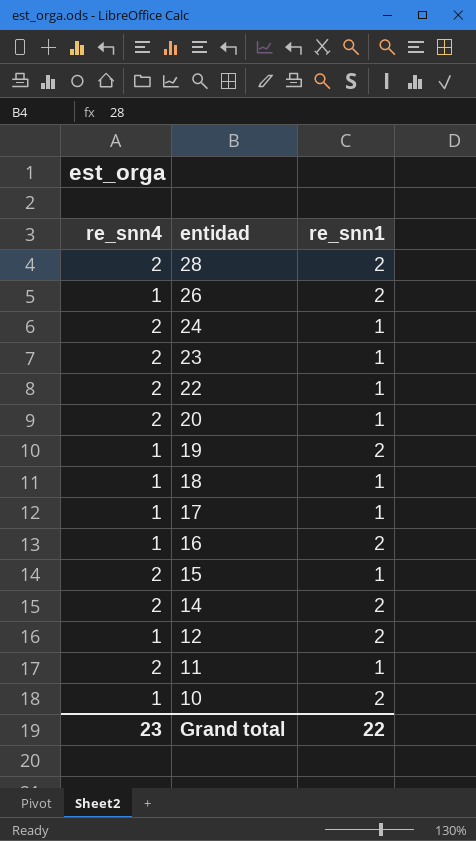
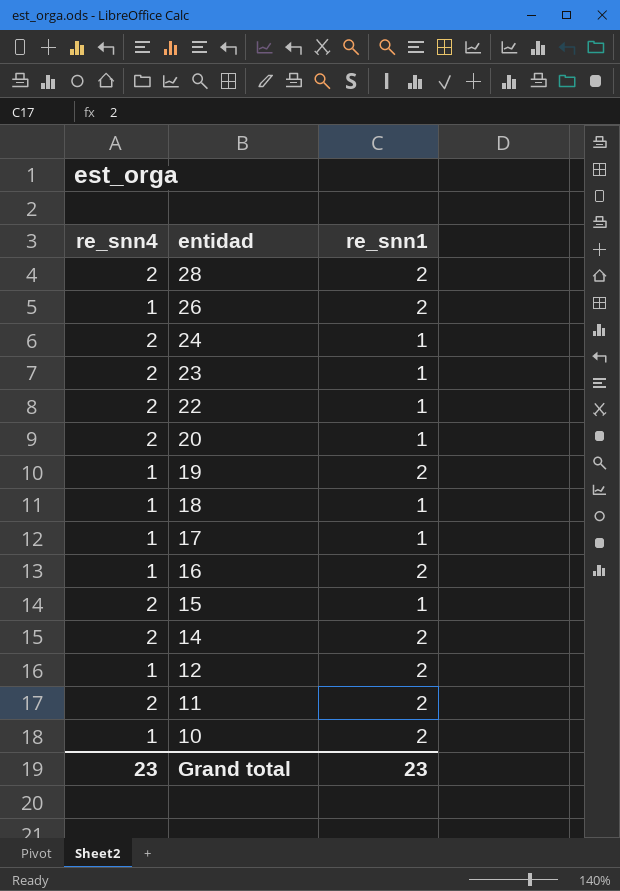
11 | re_snn1: 1 -> 2
Grand total | re_snn1: 22 -> 23

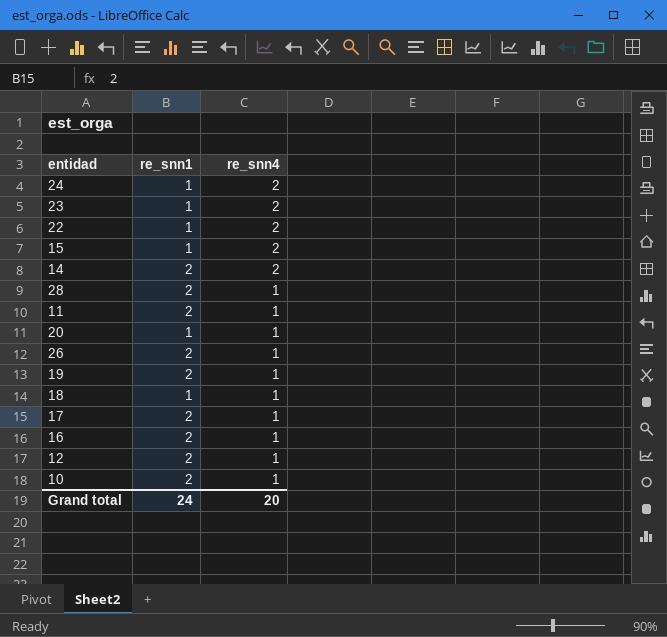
row order: entidad descending -> re_snn4 descending
column re_snn4 | position: 1 -> 3
28 | re_snn4: 2 -> 1
11 | re_snn4: 2 -> 1
20 | re_snn4: 2 -> 1
17 | re_snn1: 1 -> 2
Grand total | re_snn1: 23 -> 24
Grand total | re_snn4: 23 -> 20

